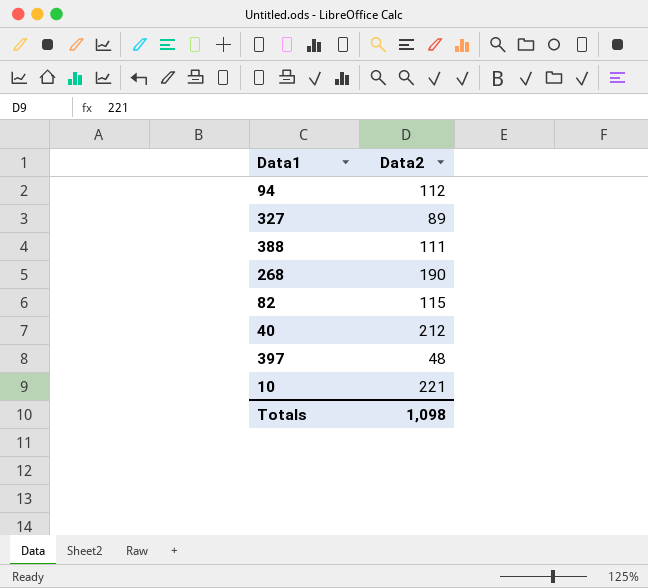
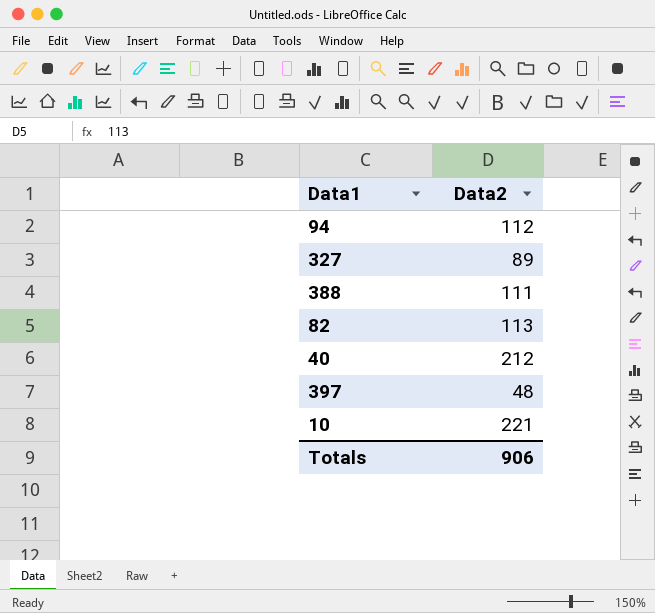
row 268: 190 -> none
82 | Data2: 115 -> 113
Totals | Data2: 1,098 -> 906

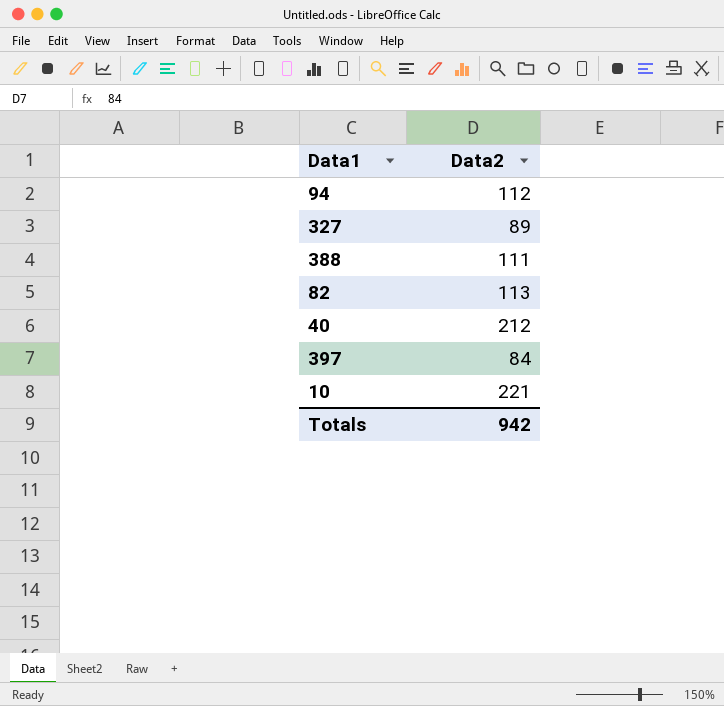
397 | Data2: 48 -> 84
Totals | Data2: 906 -> 942

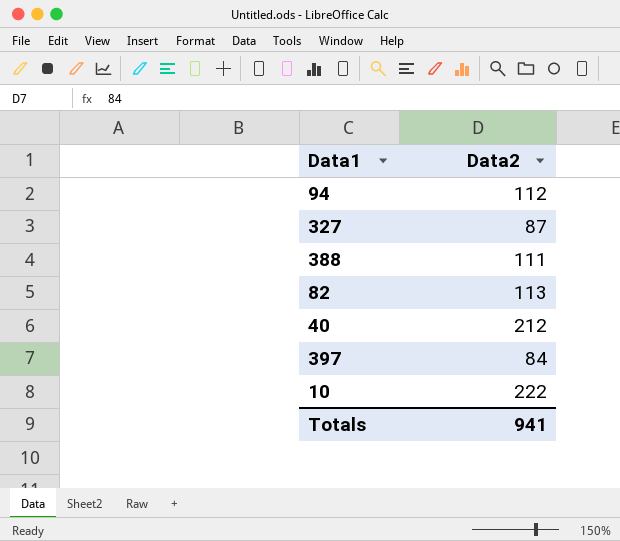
327 | Data2: 89 -> 87
10 | Data2: 221 -> 222
Totals | Data2: 942 -> 941

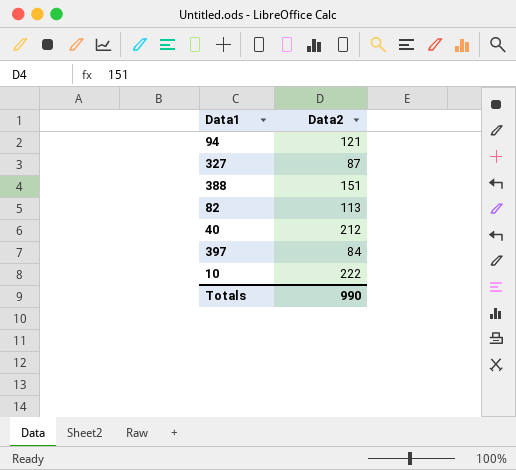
94 | Data2: 112 -> 121
388 | Data2: 111 -> 151
Totals | Data2: 941 -> 990

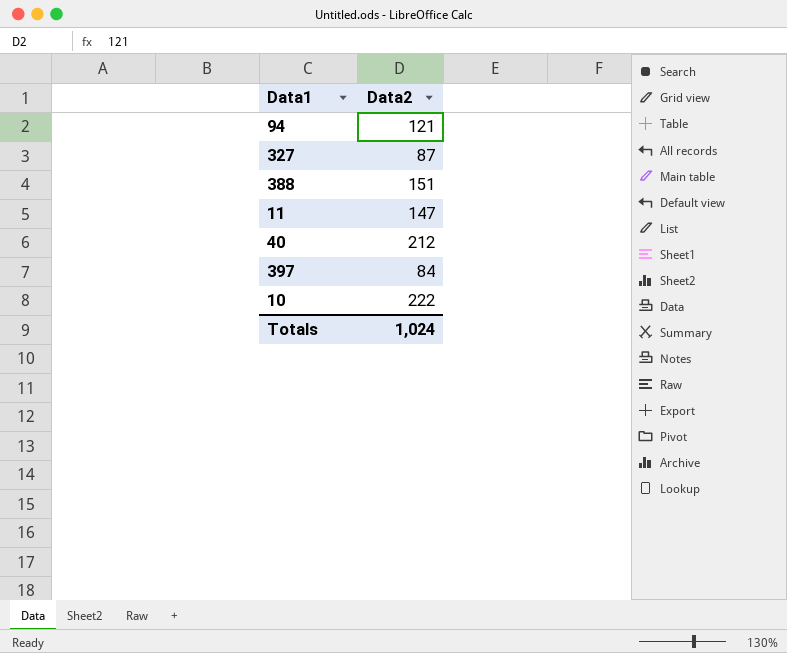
row 82: 113 -> none
row 11: none -> 147
Totals | Data2: 990 -> 1,024

